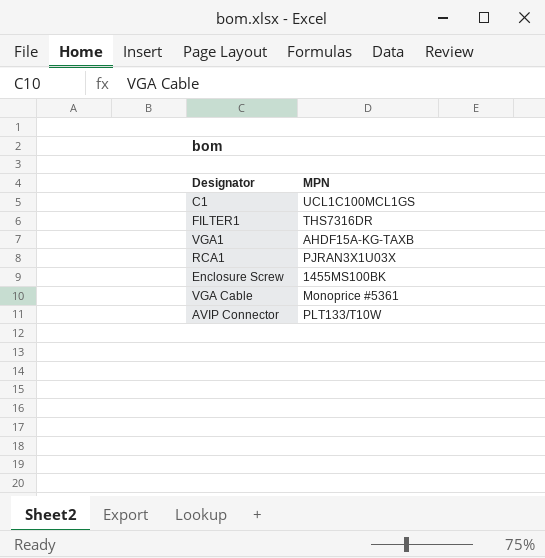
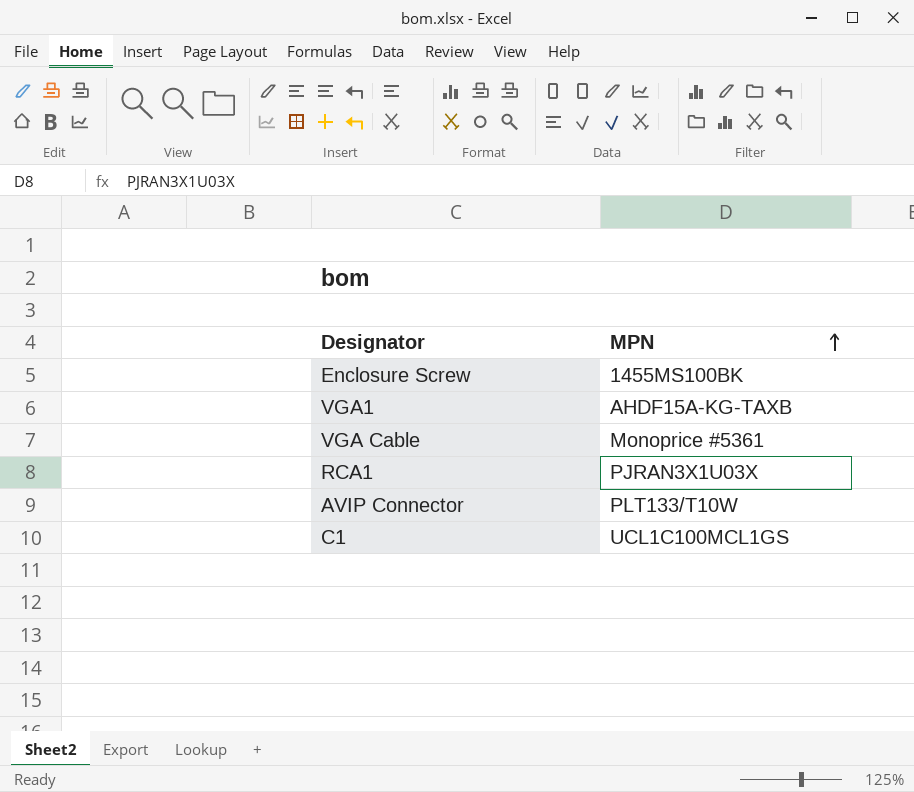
row order: none -> MPN ascending
row FILTER1: THS7316DR -> none

